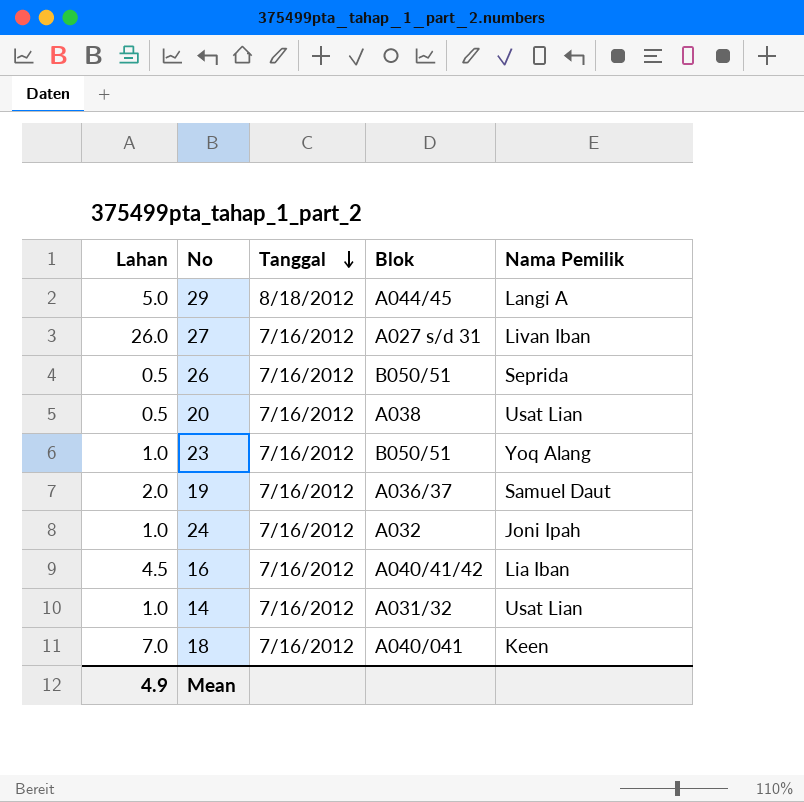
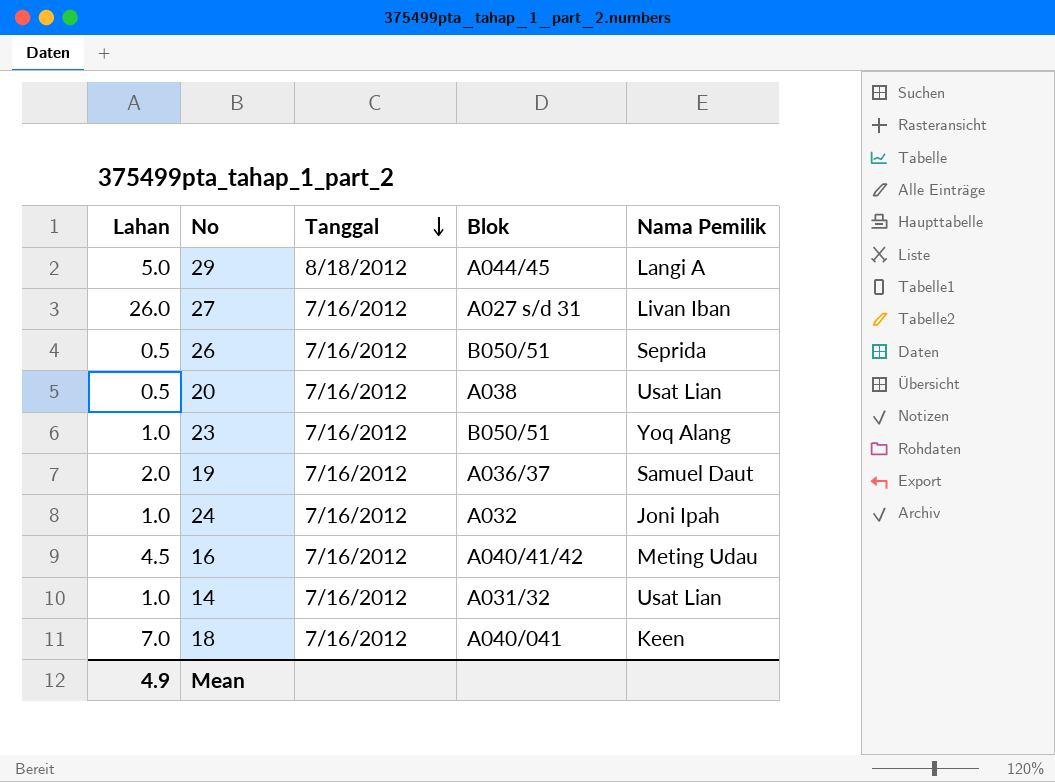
16 | Nama Pemilik: Lia Iban -> Meting Udau

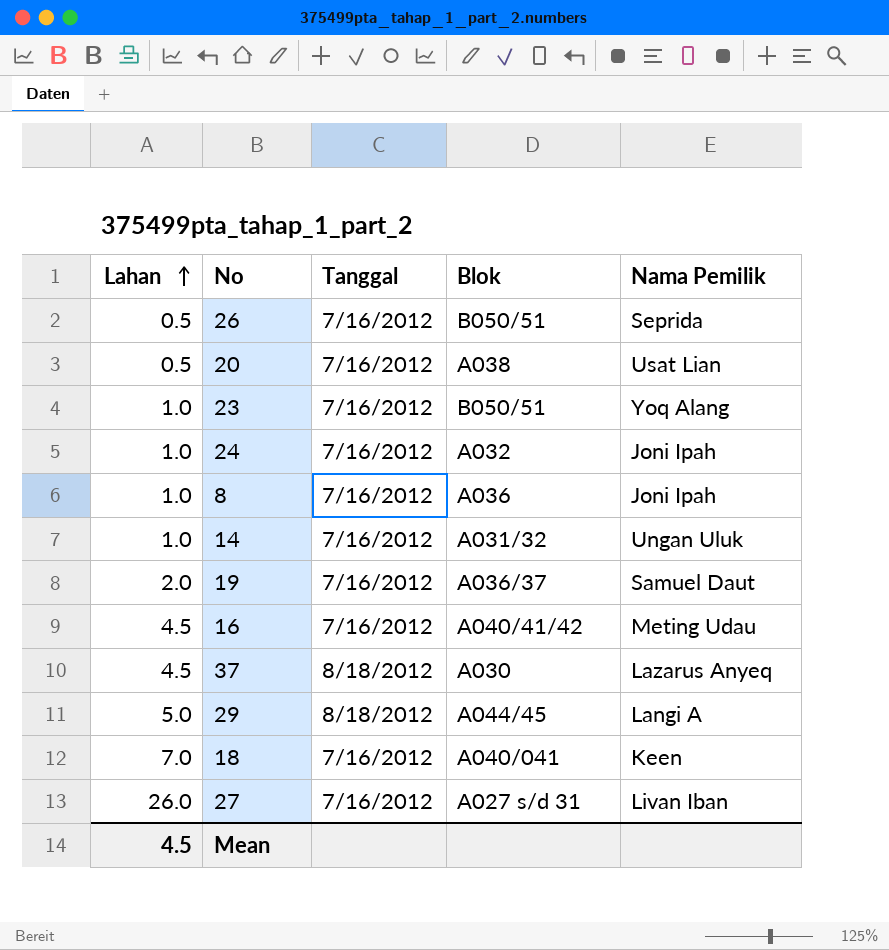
row order: Tanggal descending -> Lahan ascending
row 8: none -> 1.0 | 7/16/2012 | A036 | Joni Ipah
14 | Nama Pemilik: Usat Lian -> Ungan Uluk
row 37: none -> 4.5 | 8/18/2012 | A030 | Lazarus Anyeq
Mean | Lahan: 4.9 -> 4.5

